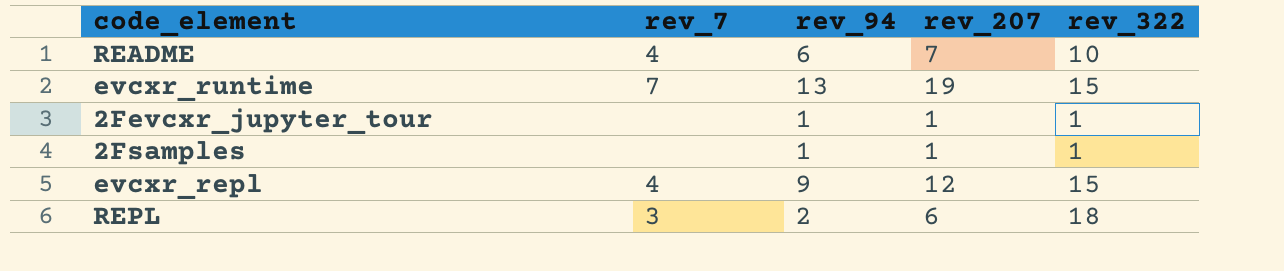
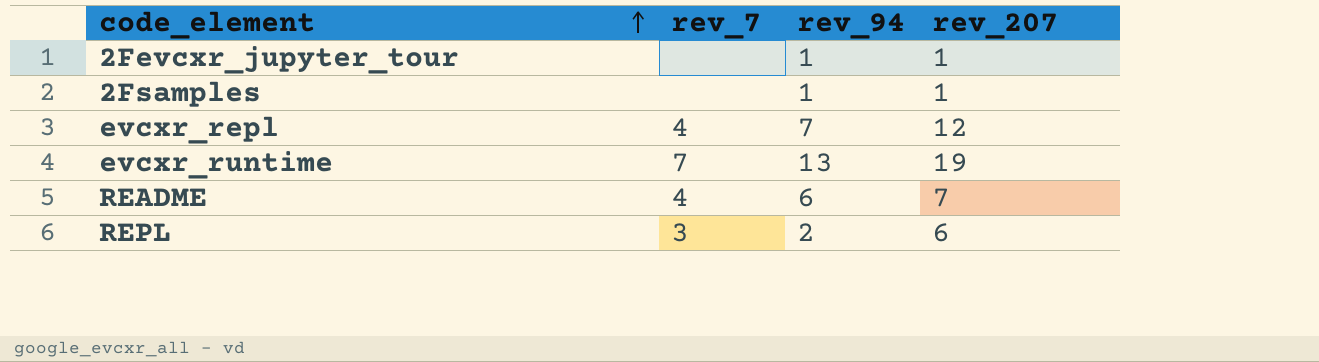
row order: none -> code_element ascending
column rev_322 | position: 5 -> none
evcxr_repl | rev_94: 9 -> 7

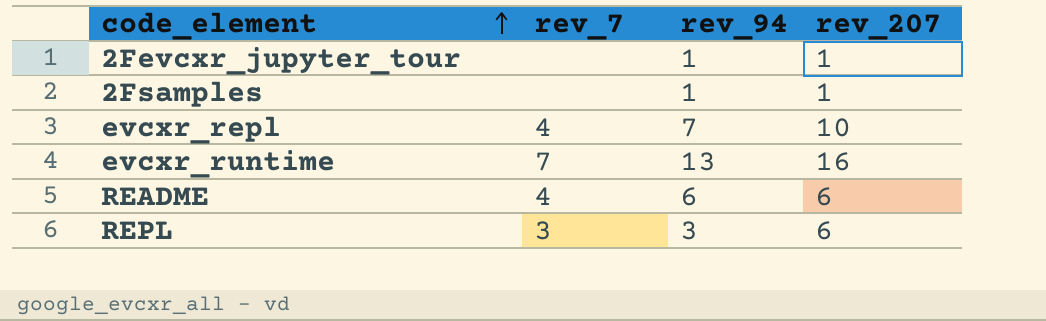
evcxr_repl | rev_207: 12 -> 10
evcxr_runtime | rev_207: 19 -> 16
README | rev_207: 7 -> 6
REPL | rev_94: 2 -> 3

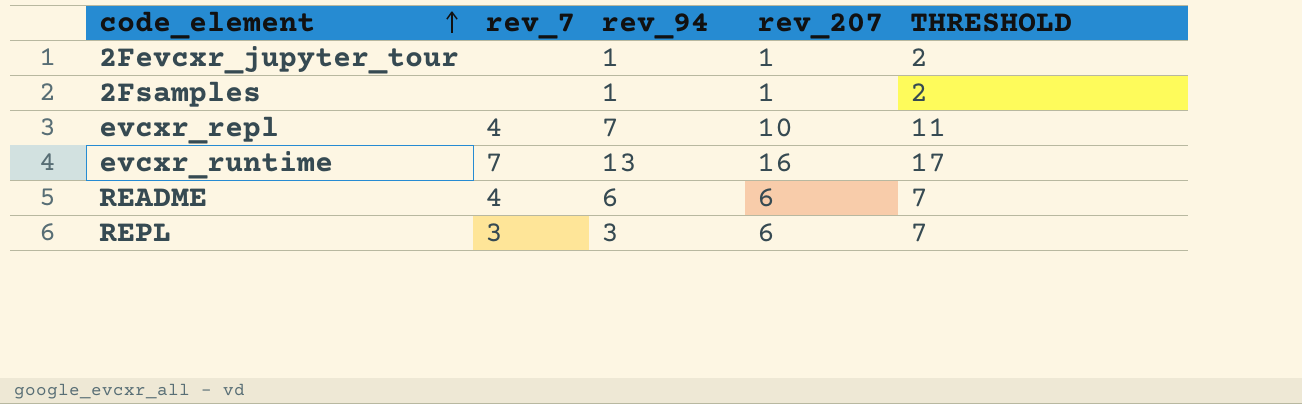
column THRESHOLD | formula: none -> [rev_207] + 1

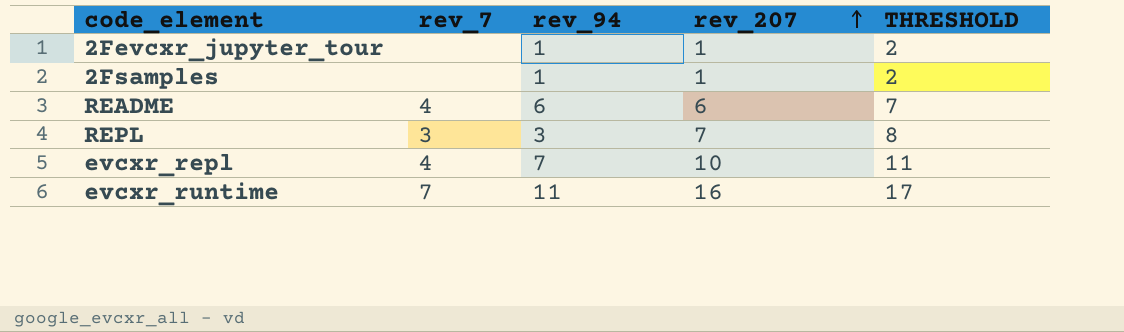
row order: code_element ascending -> rev_207 ascending
REPL | rev_207: 6 -> 7
REPL | THRESHOLD: 7 -> 8
evcxr_runtime | rev_94: 13 -> 11

